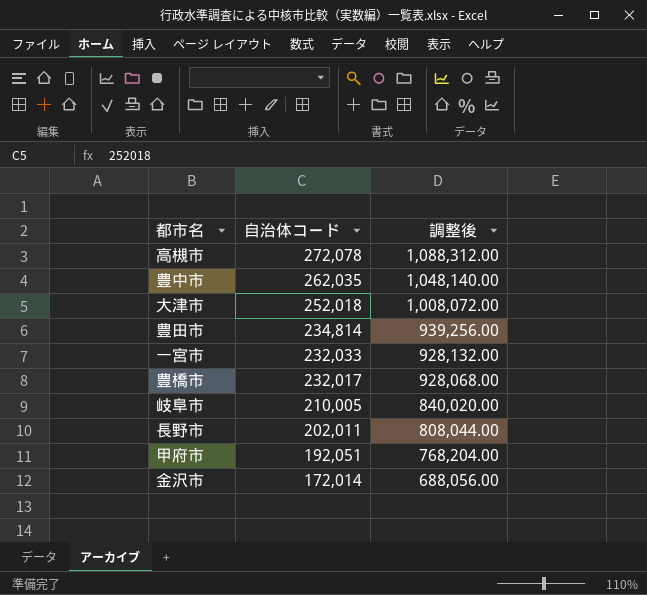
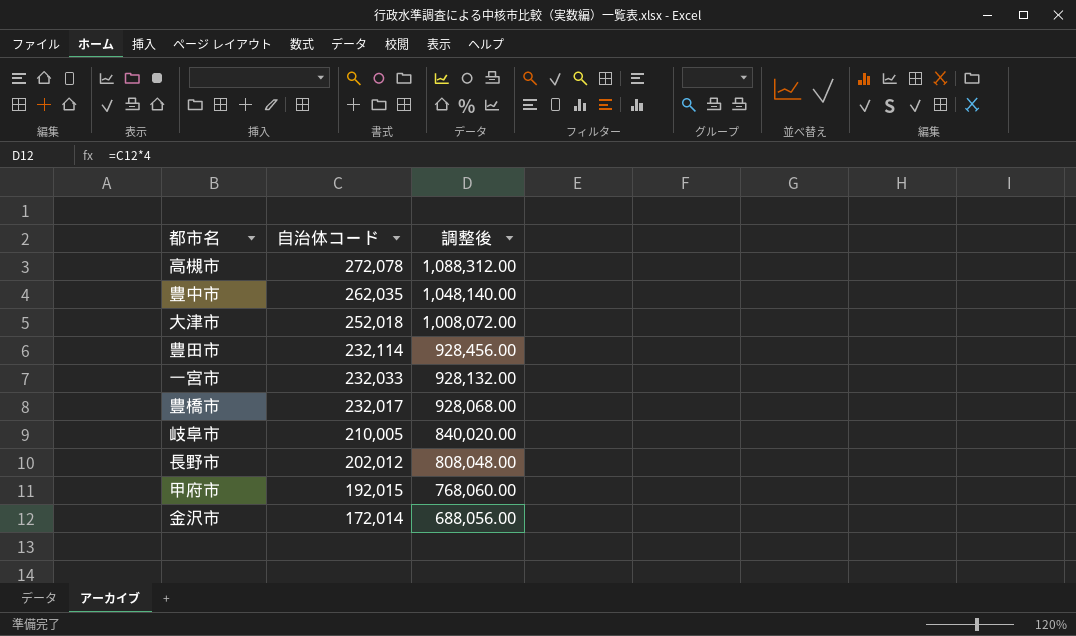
豊田市 | 自治体コード: 234,814 -> 232,114
豊田市 | 調整後: 939,256.00 -> 928,456.00
長野市 | 自治体コード: 202,011 -> 202,012
長野市 | 調整後: 808,044.00 -> 808,048.00
甲府市 | 自治体コード: 192,051 -> 192,015
甲府市 | 調整後: 768,204.00 -> 768,060.00

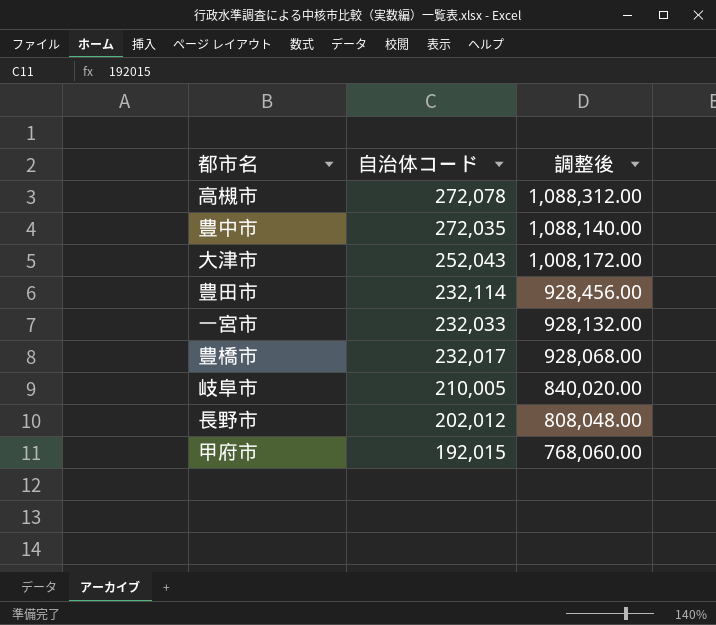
row 金沢市: 172,014 | 688,056.00 -> none
豊中市 | 自治体コード: 262,035 -> 272,035
豊中市 | 調整後: 1,048,140.00 -> 1,088,140.00
大津市 | 自治体コード: 252,018 -> 252,043
大津市 | 調整後: 1,008,072.00 -> 1,008,172.00

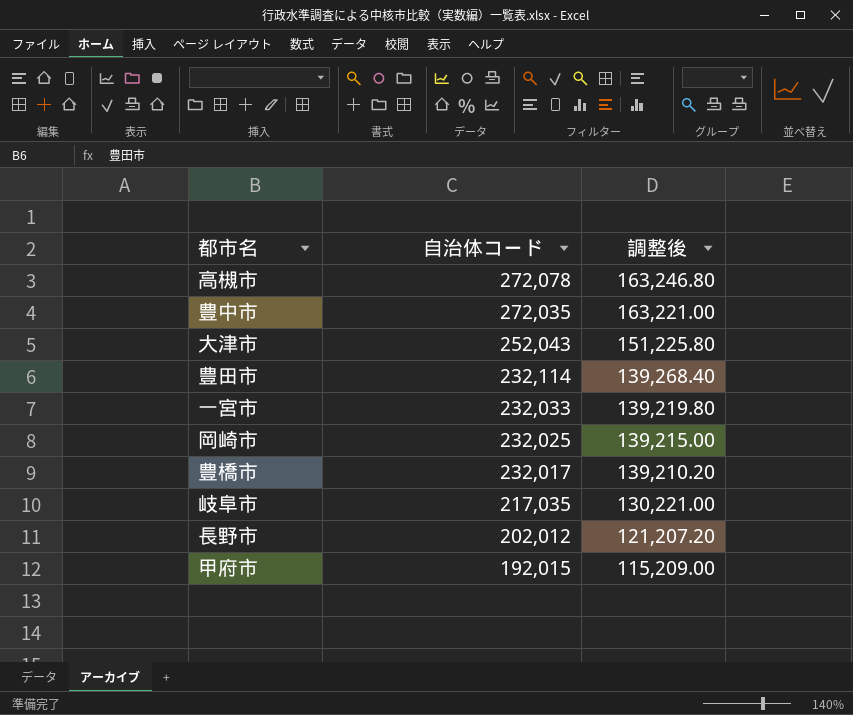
column 調整後 | formula: [自治体コード] * 4 -> [自治体コード] * 0.6
row 岡崎市: none -> 232,025 | 139,215.00
岐阜市 | 自治体コード: 210,005 -> 217,035

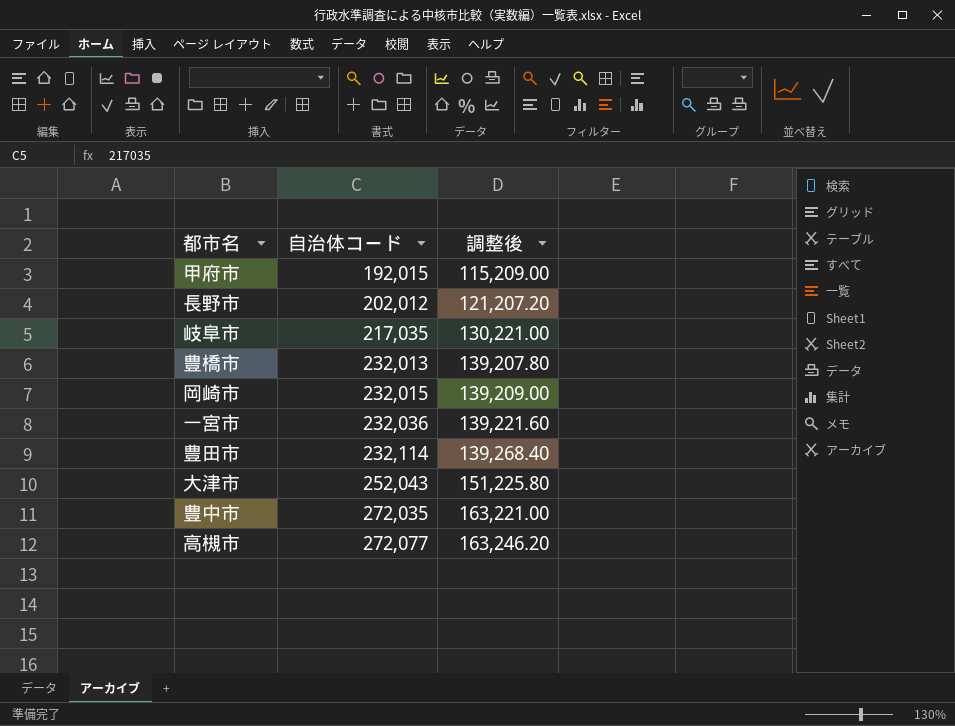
row order: 自治体コード descending -> 自治体コード ascending
豊橋市 | 自治体コード: 232,017 -> 232,013
豊橋市 | 調整後: 139,210.20 -> 139,207.80
岡崎市 | 自治体コード: 232,025 -> 232,015
岡崎市 | 調整後: 139,215.00 -> 139,209.00
一宮市 | 自治体コード: 232,033 -> 232,036
一宮市 | 調整後: 139,219.80 -> 139,221.60
高槻市 | 自治体コード: 272,078 -> 272,077
高槻市 | 調整後: 163,246.80 -> 163,246.20

